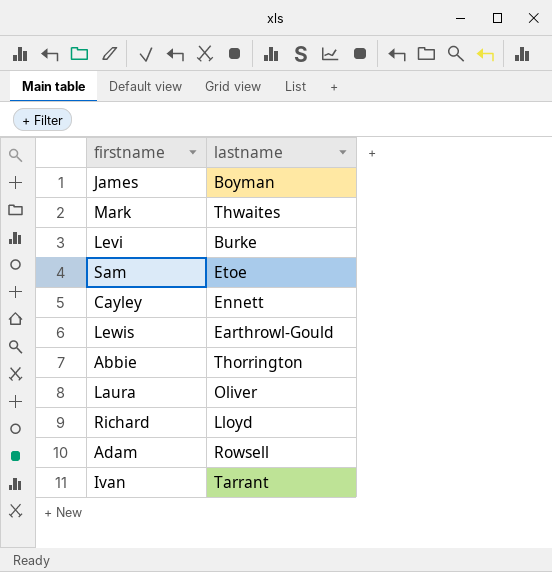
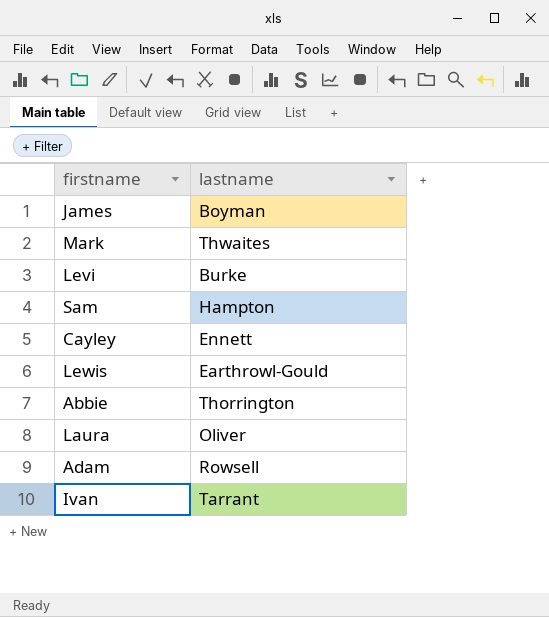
row Richard: Lloyd -> none
Sam | lastname: Etoe -> Hampton

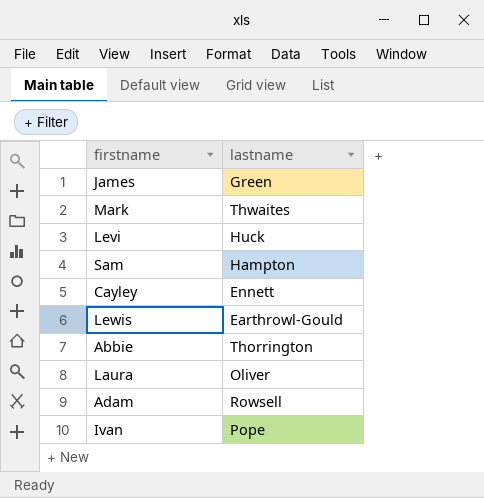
James | lastname: Boyman -> Green
Levi | lastname: Burke -> Huck
Ivan | lastname: Tarrant -> Pope

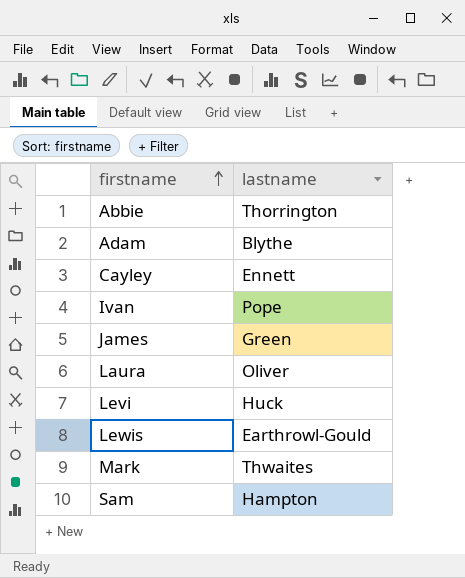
row order: none -> firstname ascending
Adam | lastname: Rowsell -> Blythe

